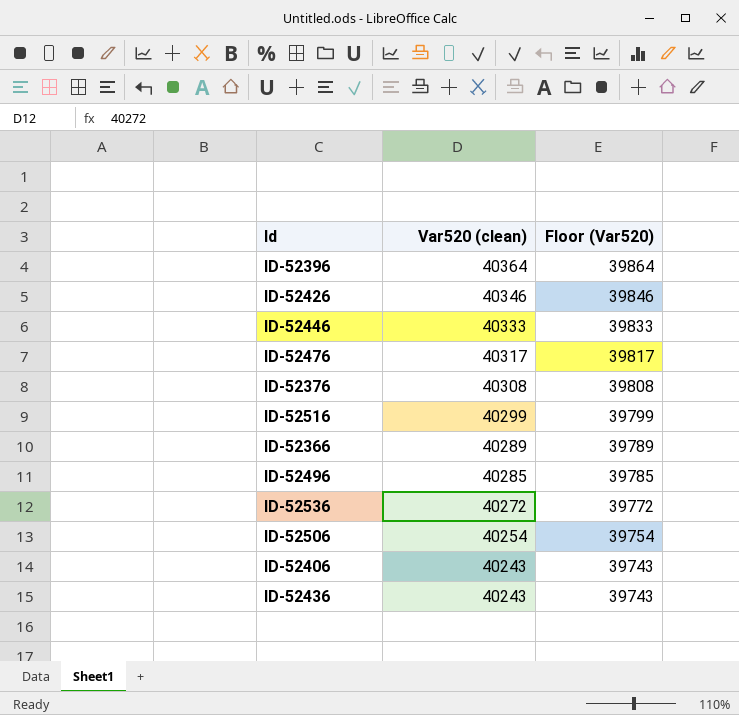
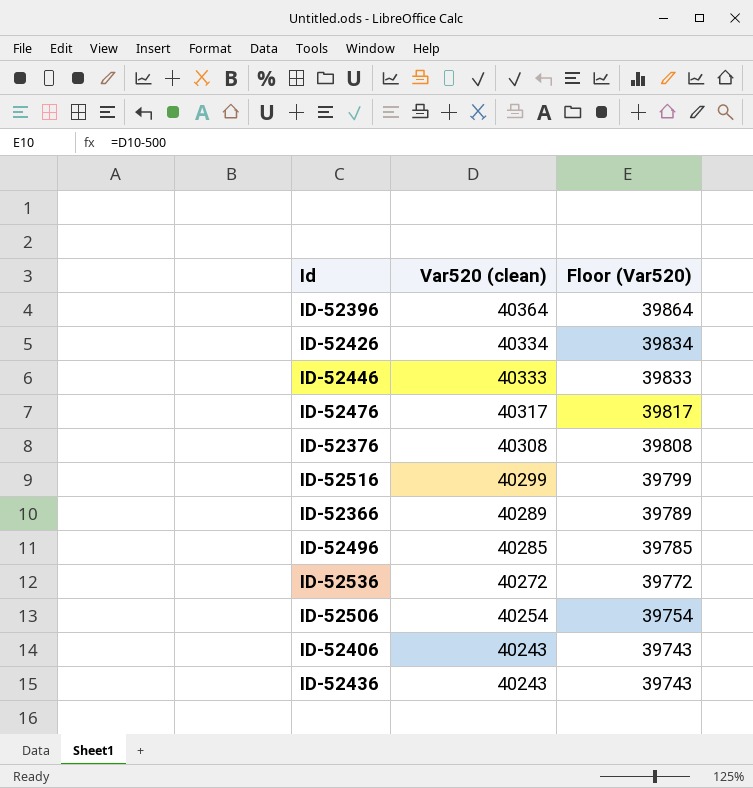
ID-52426 | Var520 (clean): 40346 -> 40334
ID-52426 | Floor (Var520): 39846 -> 39834

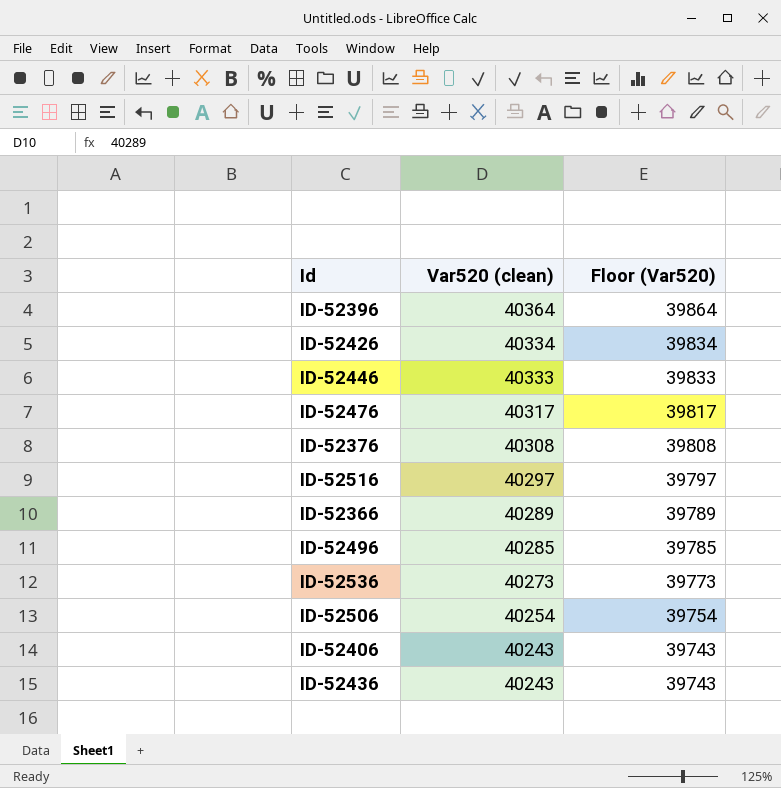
ID-52516 | Var520 (clean): 40299 -> 40297
ID-52516 | Floor (Var520): 39799 -> 39797
ID-52536 | Var520 (clean): 40272 -> 40273
ID-52536 | Floor (Var520): 39772 -> 39773

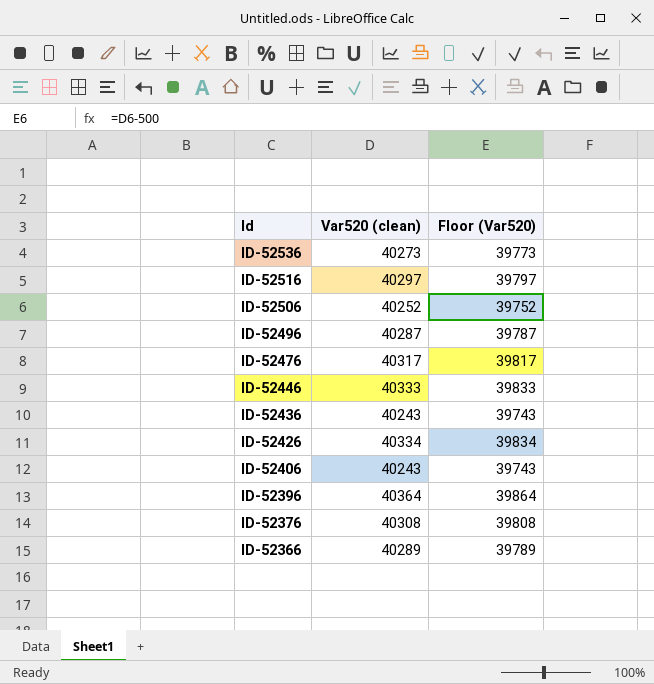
row order: Var520 (clean) descending -> Id descending
ID-52506 | Var520 (clean): 40254 -> 40252
ID-52506 | Floor (Var520): 39754 -> 39752
ID-52496 | Var520 (clean): 40285 -> 40287
ID-52496 | Floor (Var520): 39785 -> 39787

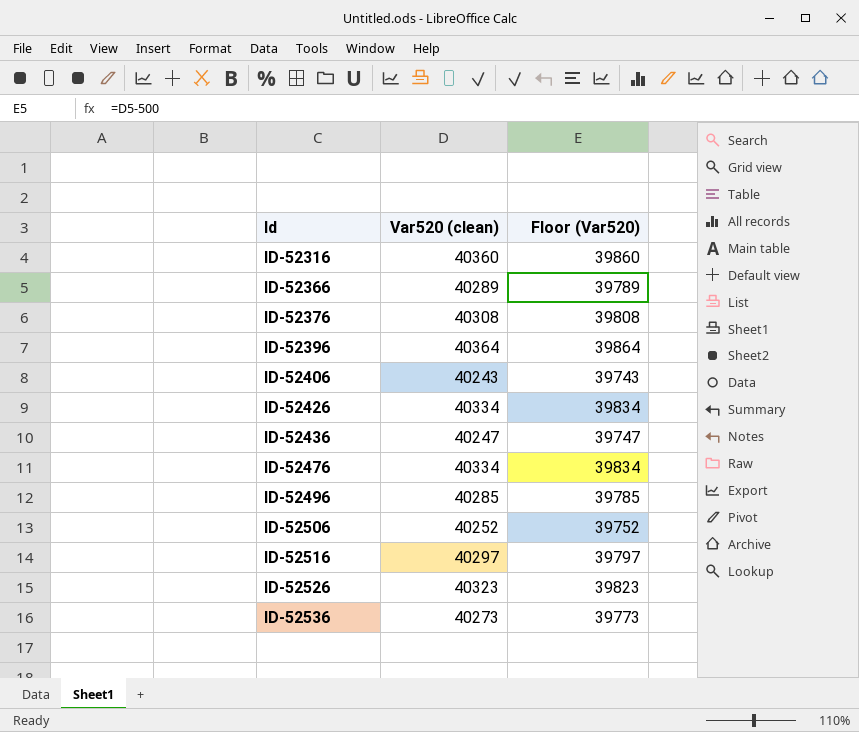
row order: Id descending -> Id ascending
row ID-52446: 40333 | 39833 -> none
row ID-52316: none -> 40360 | 39860
ID-52436 | Var520 (clean): 40243 -> 40247
ID-52436 | Floor (Var520): 39743 -> 39747
ID-52476 | Var520 (clean): 40317 -> 40334
ID-52476 | Floor (Var520): 39817 -> 39834
ID-52496 | Var520 (clean): 40287 -> 40285
ID-52496 | Floor (Var520): 39787 -> 39785
row ID-52526: none -> 40323 | 39823

